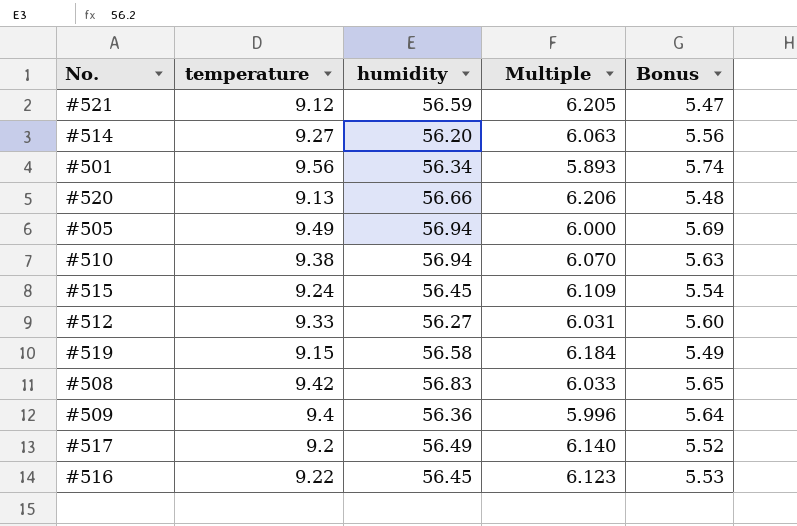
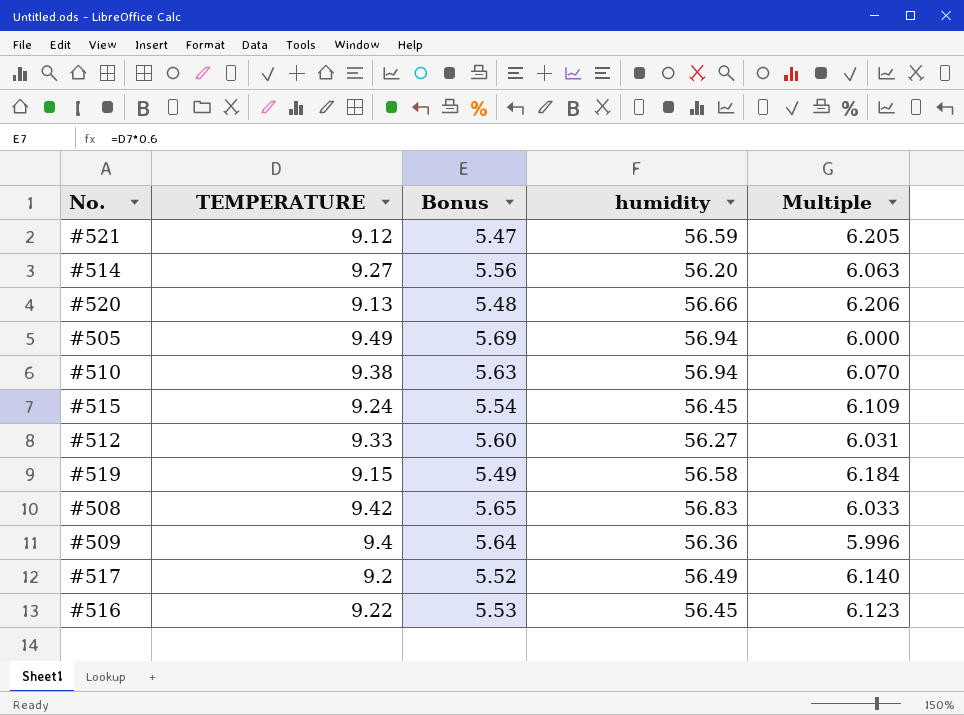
column name: temperature -> TEMPERATURE
column Bonus | position: 5 -> 3
row #501: 9.56 | 56.34 | 5.893 | 5.74 -> none

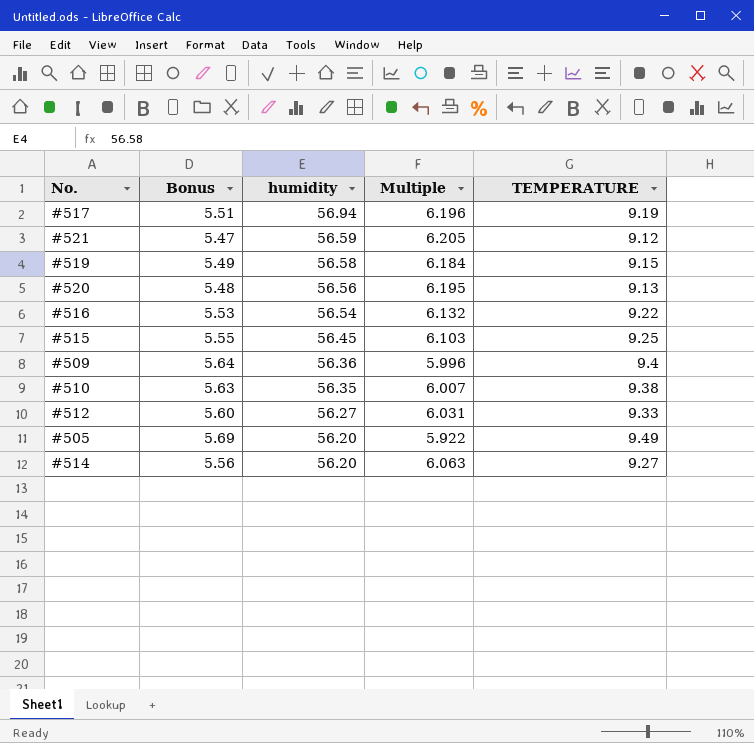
row order: none -> humidity descending
column TEMPERATURE | position: 2 -> 5
row #508: 9.42 | 5.65 | 56.83 | 6.033 -> none
#517 | Bonus: 5.52 -> 5.51
#517 | humidity: 56.49 -> 56.94
#517 | Multiple: 6.140 -> 6.196
#517 | TEMPERATURE: 9.2 -> 9.19
#520 | humidity: 56.66 -> 56.56
#520 | Multiple: 6.206 -> 6.195
#516 | humidity: 56.45 -> 56.54
#516 | Multiple: 6.123 -> 6.132
#515 | Bonus: 5.54 -> 5.55
#515 | Multiple: 6.109 -> 6.103
#515 | TEMPERATURE: 9.24 -> 9.25
#510 | humidity: 56.94 -> 56.35
#510 | Multiple: 6.070 -> 6.007
#505 | humidity: 56.94 -> 56.20
#505 | Multiple: 6.000 -> 5.922

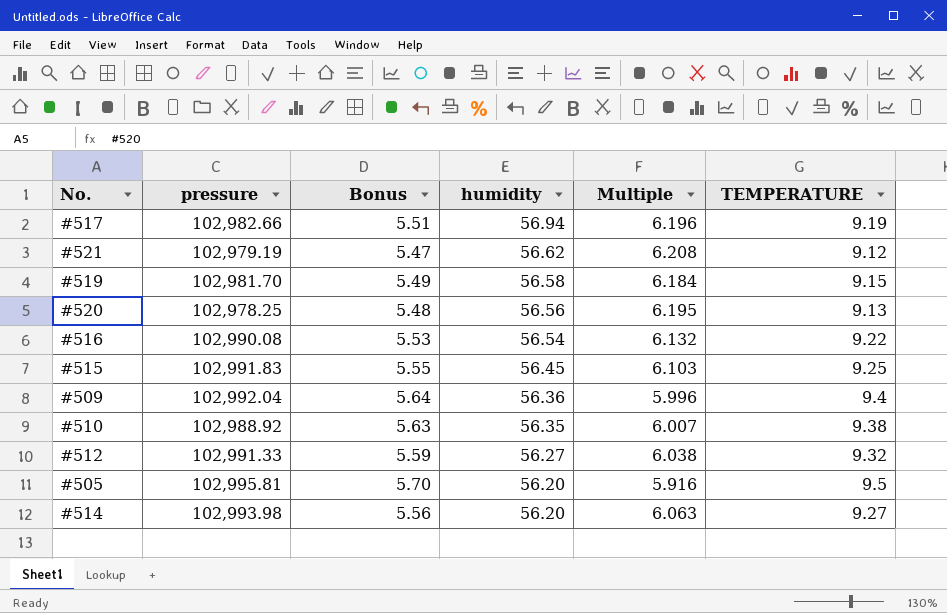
column pressure | position: none -> 2
#521 | humidity: 56.59 -> 56.62
#521 | Multiple: 6.205 -> 6.208
#512 | Bonus: 5.60 -> 5.59
#512 | Multiple: 6.031 -> 6.038
#512 | TEMPERATURE: 9.33 -> 9.32
#505 | Bonus: 5.69 -> 5.70
#505 | Multiple: 5.922 -> 5.916
#505 | TEMPERATURE: 9.49 -> 9.5

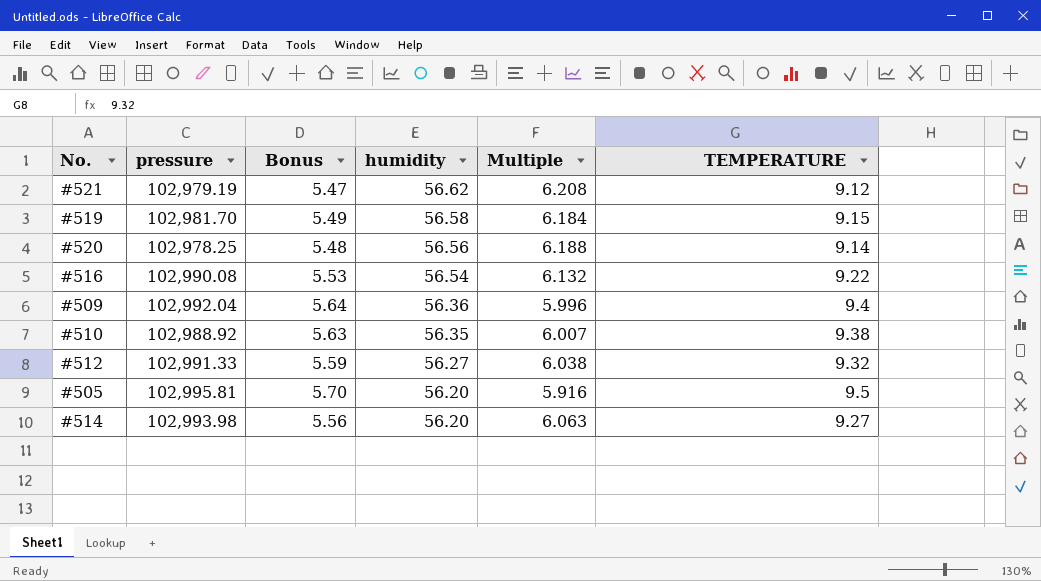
row #517: 102,982.66 | 5.51 | 56.94 | 6.196 | 9.19 -> none
row #515: 102,991.83 | 5.55 | 56.45 | 6.103 | 9.25 -> none
#520 | Multiple: 6.195 -> 6.188
#520 | TEMPERATURE: 9.13 -> 9.14

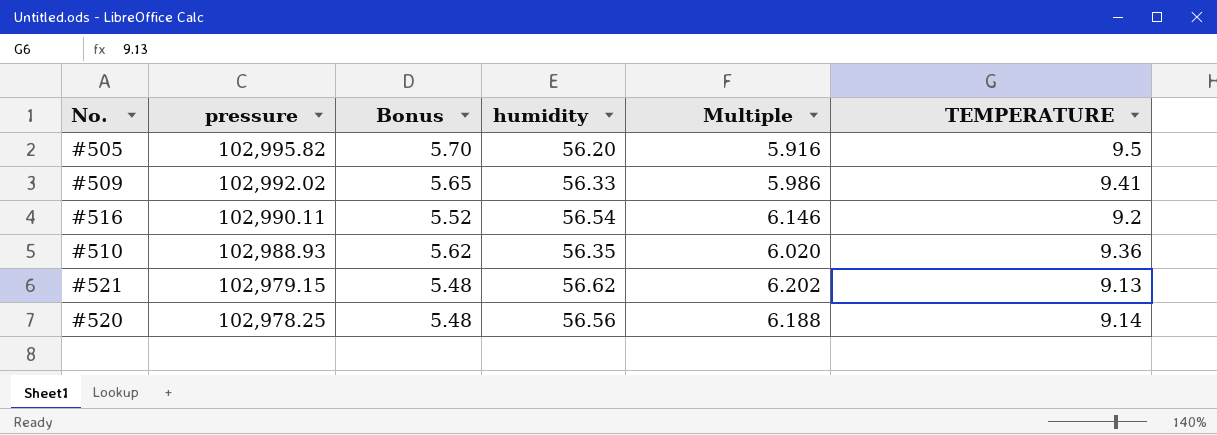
row order: humidity descending -> pressure descending
row #519: 102,981.70 | 5.49 | 56.58 | 6.184 | 9.15 -> none
row #512: 102,991.33 | 5.59 | 56.27 | 6.038 | 9.32 -> none
row #514: 102,993.98 | 5.56 | 56.20 | 6.063 | 9.27 -> none
#505 | pressure: 102,995.81 -> 102,995.82
#509 | pressure: 102,992.04 -> 102,992.02
#509 | Bonus: 5.64 -> 5.65
#509 | humidity: 56.36 -> 56.33
#509 | Multiple: 5.996 -> 5.986
#509 | TEMPERATURE: 9.4 -> 9.41
#516 | pressure: 102,990.08 -> 102,990.11
#516 | Bonus: 5.53 -> 5.52
#516 | Multiple: 6.132 -> 6.146
#516 | TEMPERATURE: 9.22 -> 9.2
#510 | pressure: 102,988.92 -> 102,988.93
#510 | Bonus: 5.63 -> 5.62
#510 | Multiple: 6.007 -> 6.020
#510 | TEMPERATURE: 9.38 -> 9.36
#521 | pressure: 102,979.19 -> 102,979.15
#521 | Bonus: 5.47 -> 5.48
#521 | Multiple: 6.208 -> 6.202
#521 | TEMPERATURE: 9.12 -> 9.13

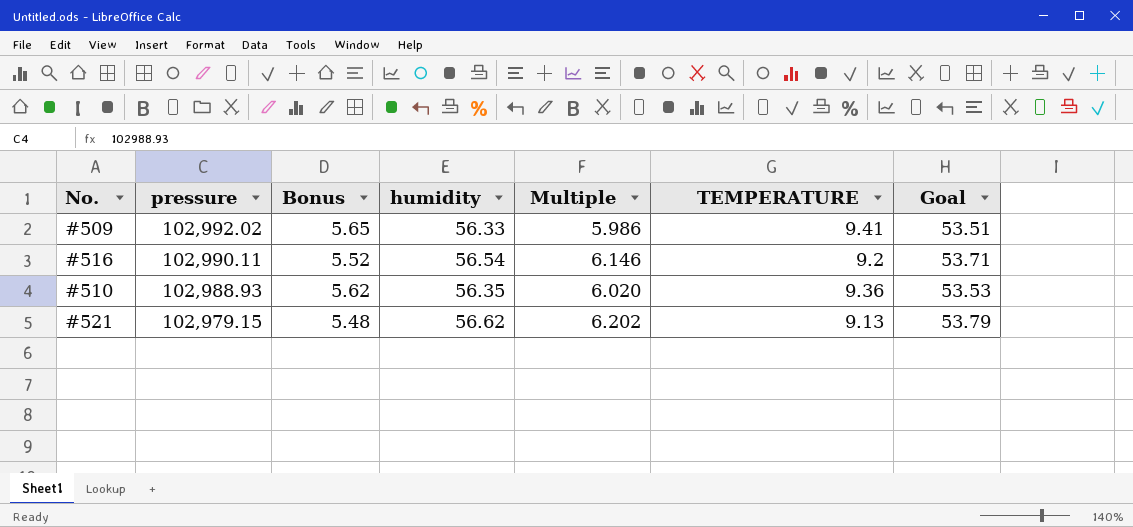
column Goal | formula: none -> [humidity] * 0.95
row #505: 102,995.82 | 5.70 | 56.20 | 5.916 | 9.5 -> none
row #520: 102,978.25 | 5.48 | 56.56 | 6.188 | 9.14 -> none

